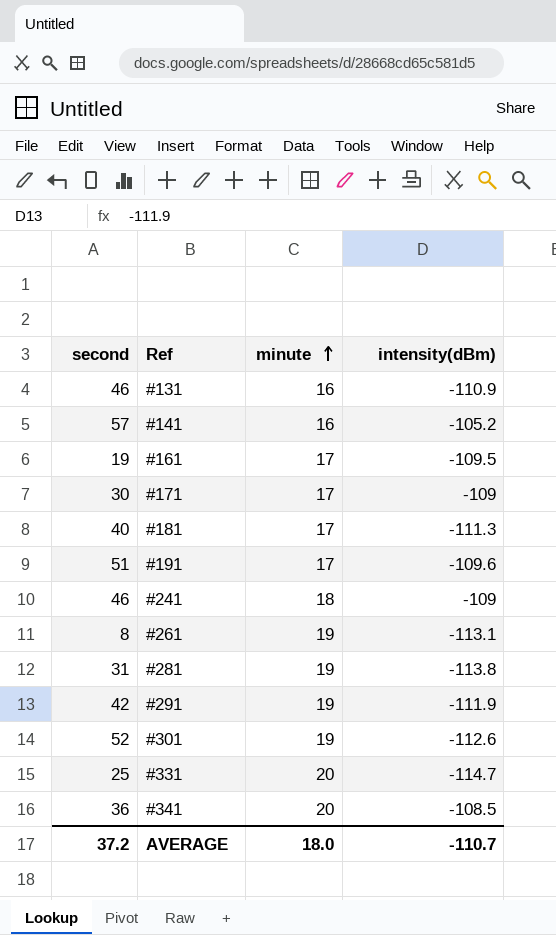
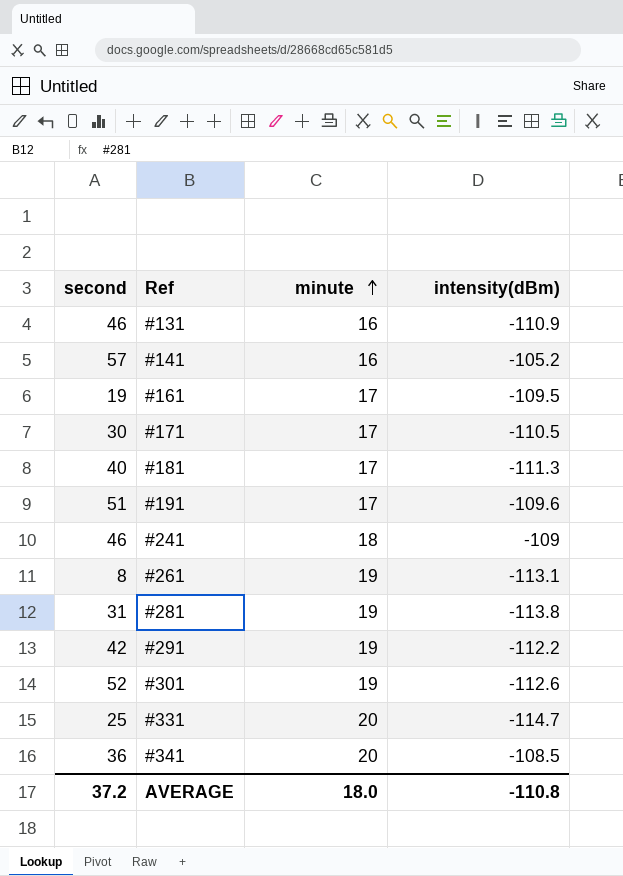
#171 | intensity(dBm): -109 -> -110.5
#291 | intensity(dBm): -111.9 -> -112.2
AVERAGE | intensity(dBm): -110.7 -> -110.8

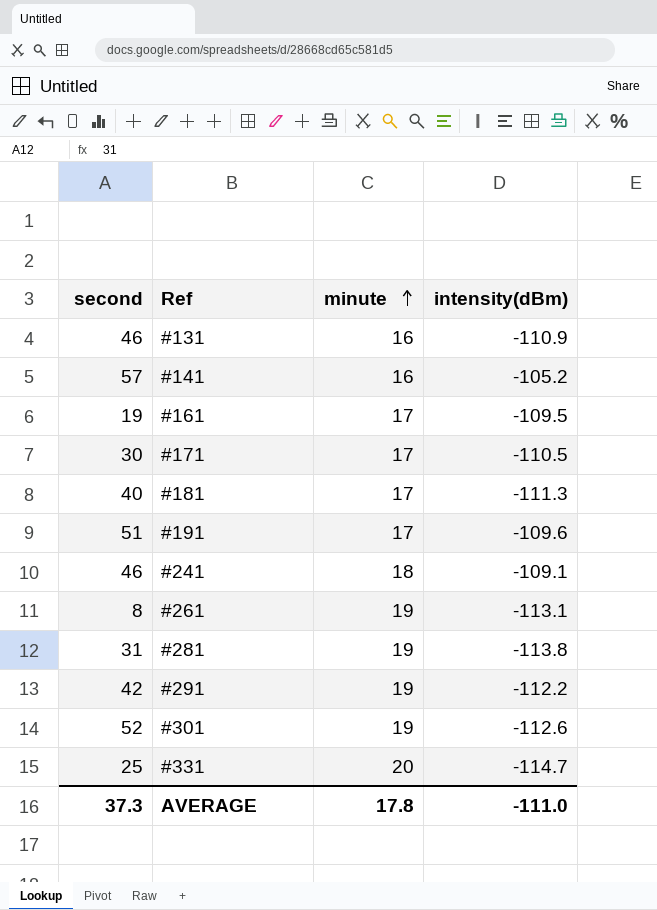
row #341: 36 | 20 | -108.5 -> none
#241 | intensity(dBm): -109 -> -109.1
AVERAGE | second: 37.2 -> 37.3
AVERAGE | minute: 18.0 -> 17.8
AVERAGE | intensity(dBm): -110.8 -> -111.0

